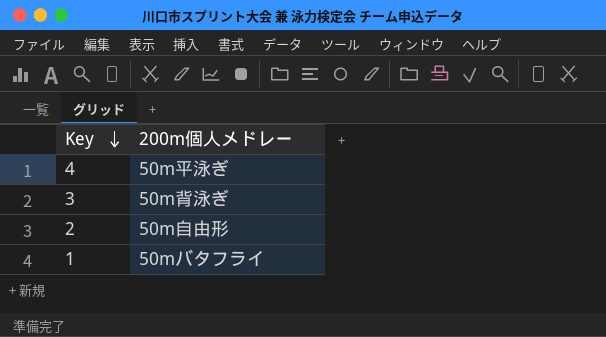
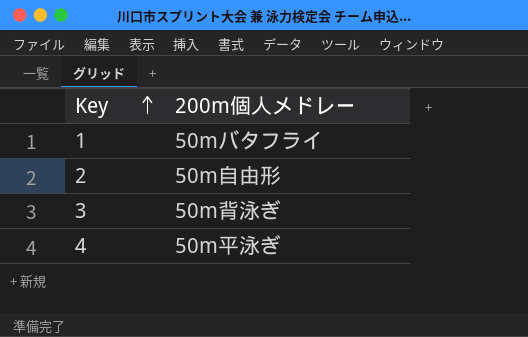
row order: Key descending -> Key ascending

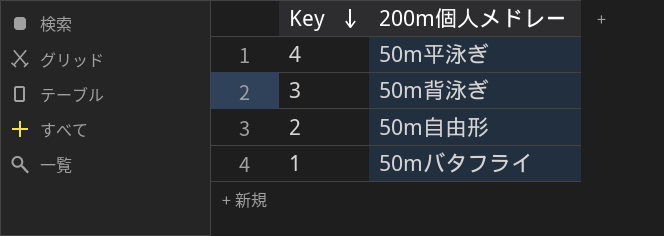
row order: Key ascending -> Key descending

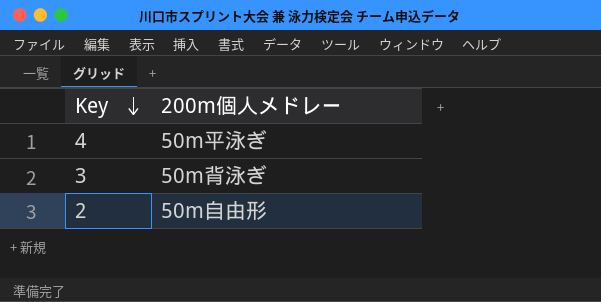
row 1: 50mバタフライ -> none

